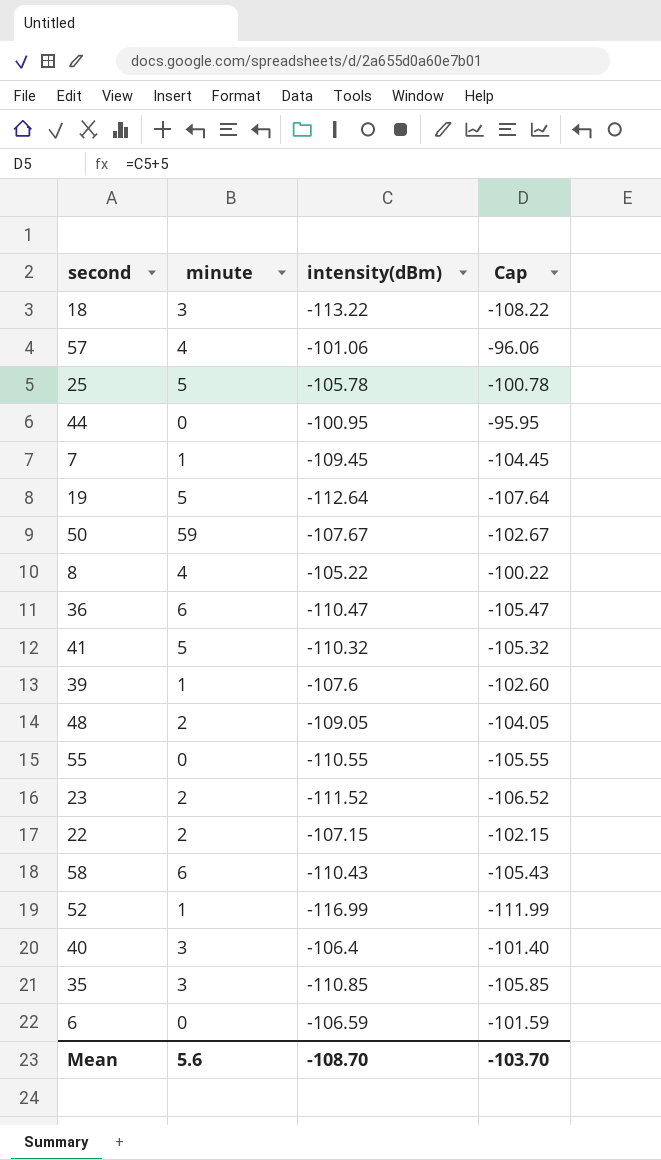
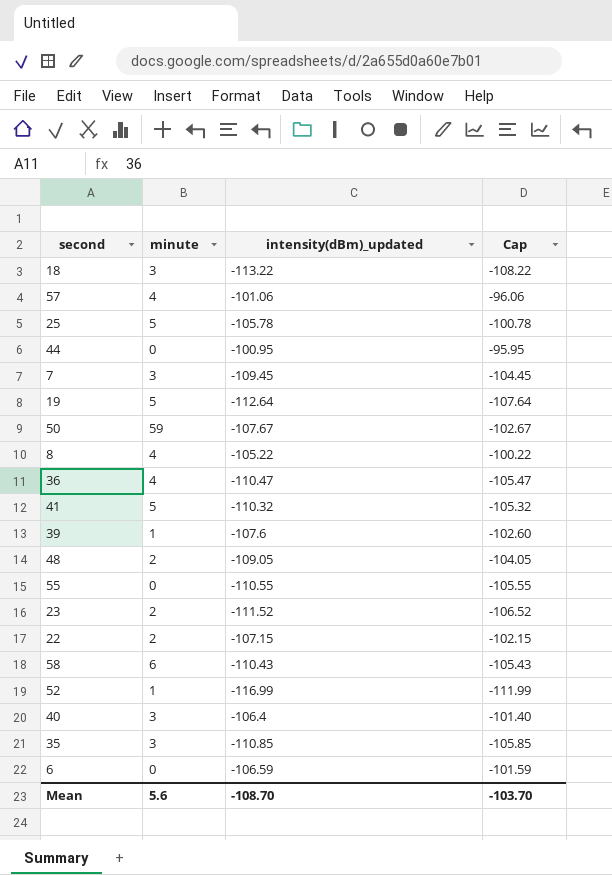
column name: intensity(dBm) -> intensity(dBm)_updated
7 | minute: 1 -> 3
36 | minute: 6 -> 4

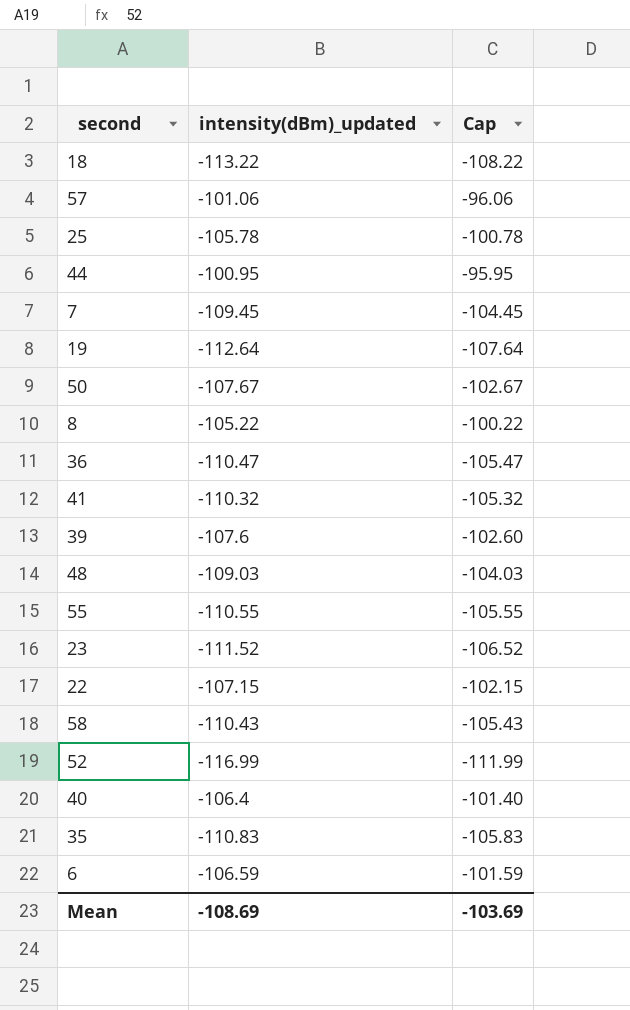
column minute | position: 2 -> none
48 | intensity(dBm)_updated: -109.05 -> -109.03
48 | Cap: -104.05 -> -104.03
35 | intensity(dBm)_updated: -110.85 -> -110.83
35 | Cap: -105.85 -> -105.83
Mean | intensity(dBm)_updated: -108.70 -> -108.69
Mean | Cap: -103.70 -> -103.69

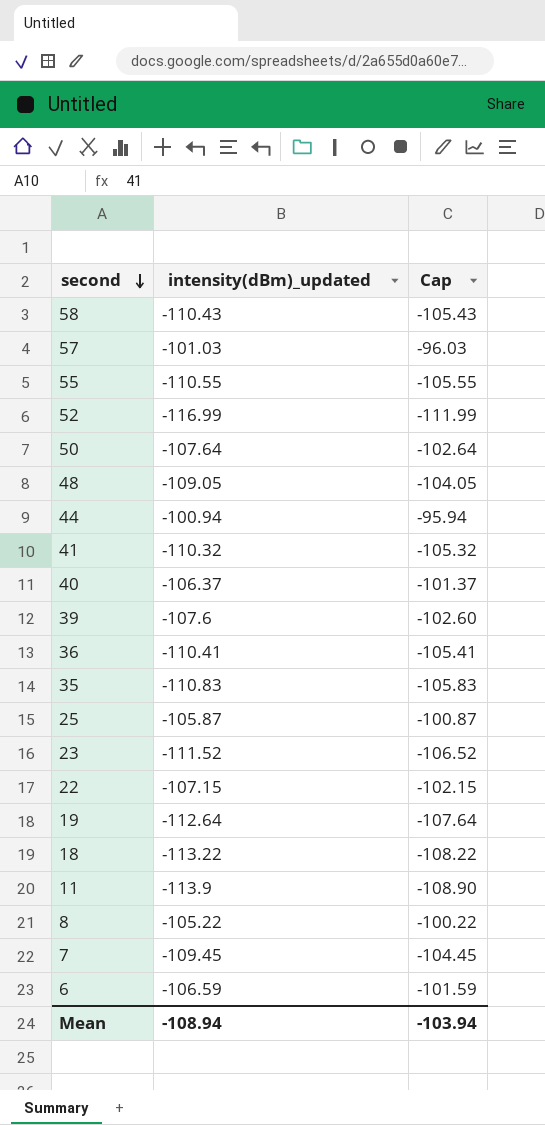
row order: none -> second descending
57 | intensity(dBm)_updated: -101.06 -> -101.03
57 | Cap: -96.06 -> -96.03
50 | intensity(dBm)_updated: -107.67 -> -107.64
50 | Cap: -102.67 -> -102.64
48 | intensity(dBm)_updated: -109.03 -> -109.05
48 | Cap: -104.03 -> -104.05
44 | intensity(dBm)_updated: -100.95 -> -100.94
44 | Cap: -95.95 -> -95.94
40 | intensity(dBm)_updated: -106.4 -> -106.37
40 | Cap: -101.40 -> -101.37
36 | intensity(dBm)_updated: -110.47 -> -110.41
36 | Cap: -105.47 -> -105.41
25 | intensity(dBm)_updated: -105.78 -> -105.87
25 | Cap: -100.78 -> -100.87
row 11: none -> -113.9 | -108.90
Mean | intensity(dBm)_updated: -108.69 -> -108.94
Mean | Cap: -103.69 -> -103.94

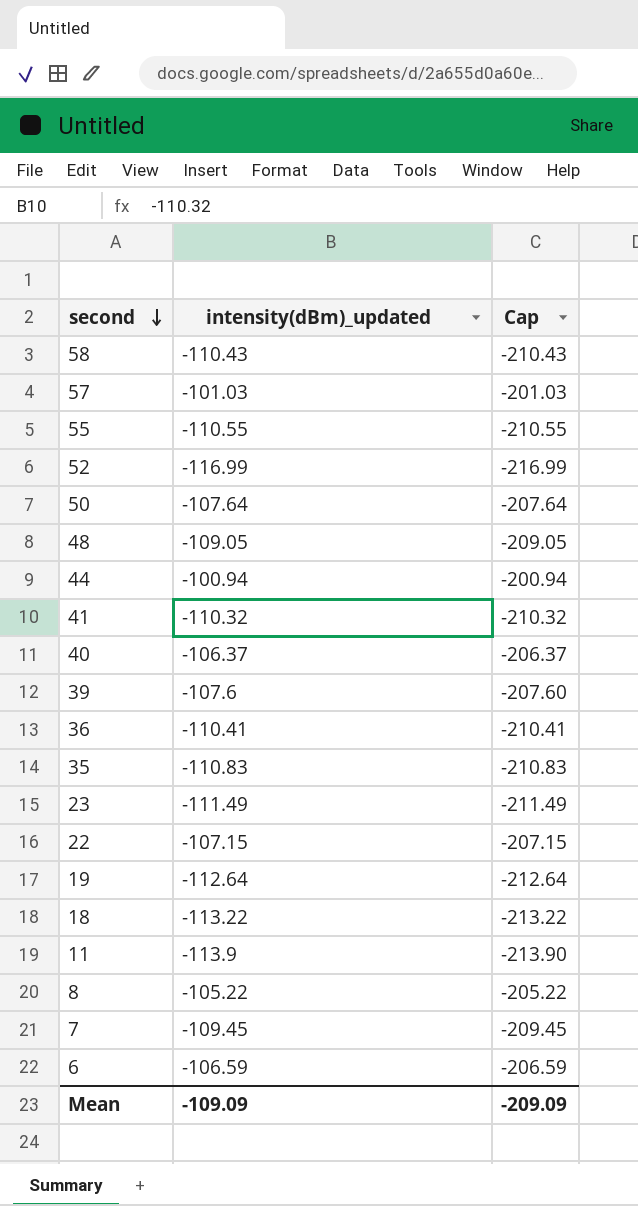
column Cap | formula: [intensity(dBm)_updated] + 5 -> [intensity(dBm)_updated] - 100
row 25: -105.87 | -100.87 -> none
23 | intensity(dBm)_updated: -111.52 -> -111.49
Mean | intensity(dBm)_updated: -108.94 -> -109.09
Mean | Cap: -103.94 -> -209.09

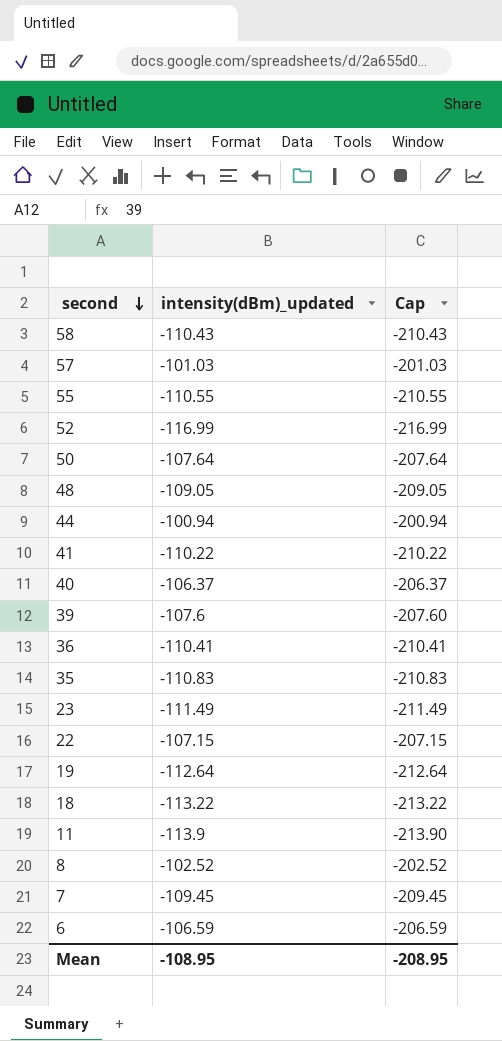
41 | intensity(dBm)_updated: -110.32 -> -110.22
41 | Cap: -210.32 -> -210.22
8 | intensity(dBm)_updated: -105.22 -> -102.52
8 | Cap: -205.22 -> -202.52
Mean | intensity(dBm)_updated: -109.09 -> -108.95
Mean | Cap: -209.09 -> -208.95

